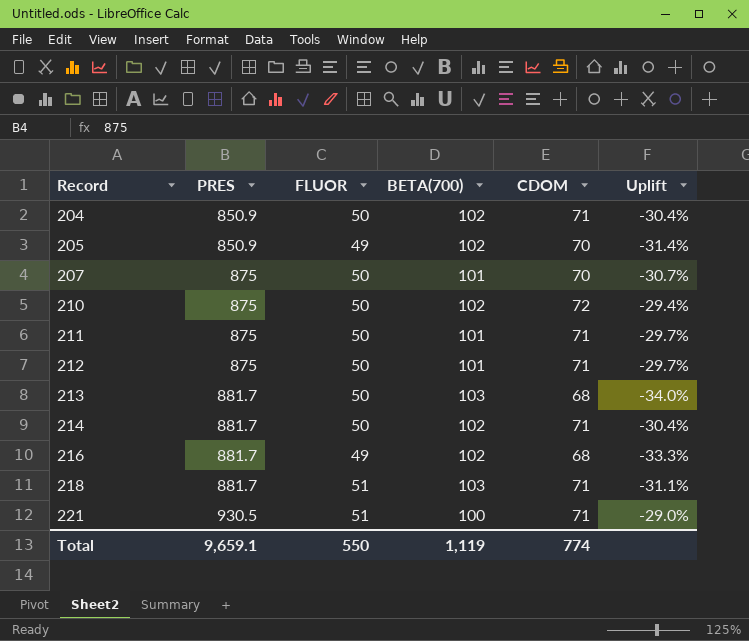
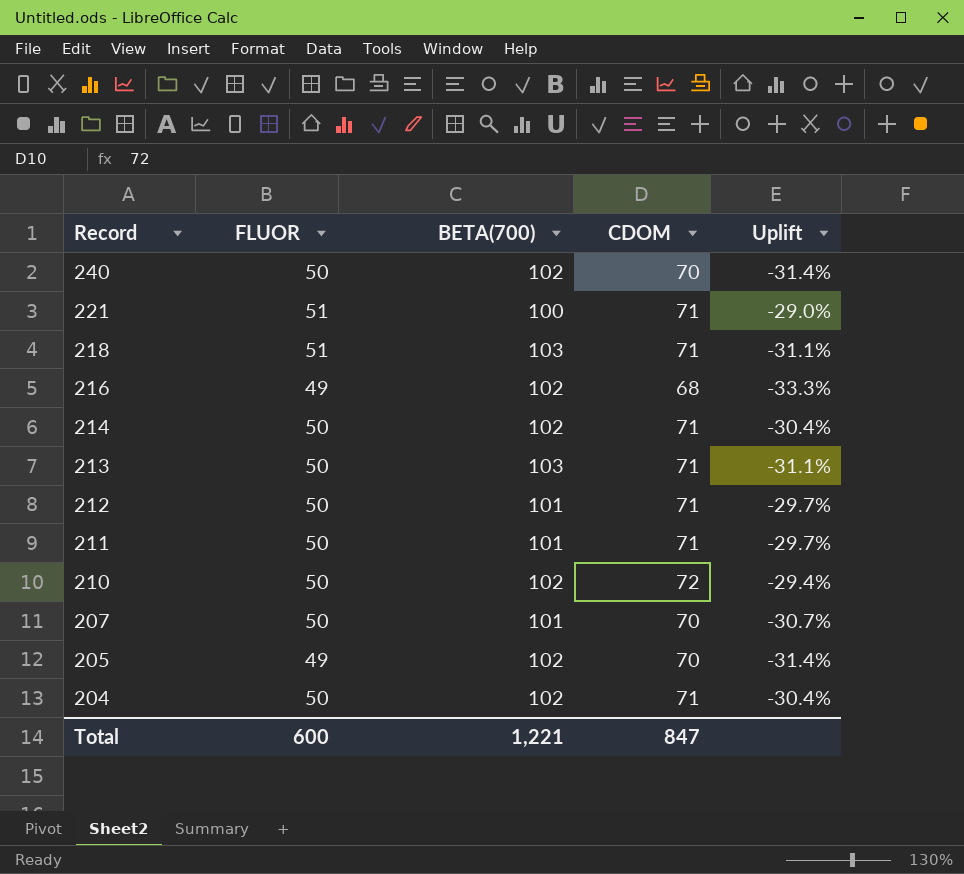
row order: Record ascending -> Record descending
column PRES | position: 2 -> none
row 240: none -> 50 | 102 | 70 | -31.4%
213 | CDOM: 68 -> 71
213 | Uplift: -34.0% -> -31.1%
Total | FLUOR: 550 -> 600
Total | BETA(700): 1,119 -> 1,221
Total | CDOM: 774 -> 847

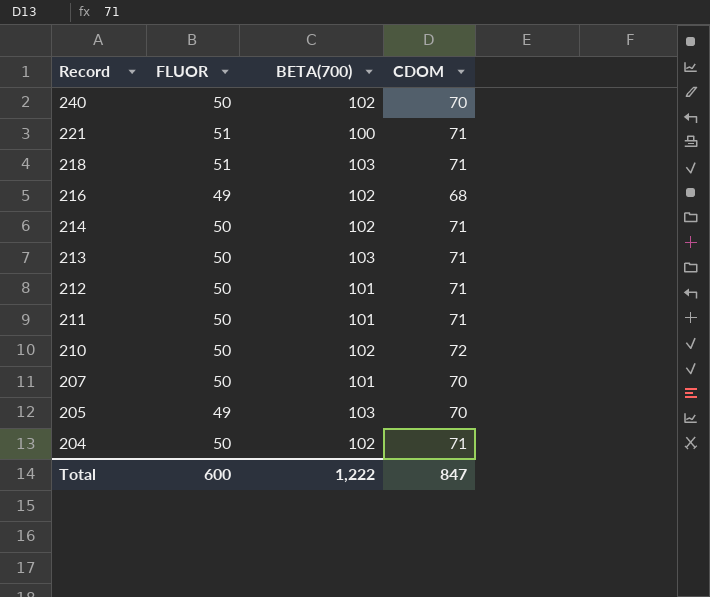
column Uplift | formula: ([CDOM] - [BETA(700)]) / [BETA(700)] -> none
205 | BETA(700): 102 -> 103
Total | BETA(700): 1,221 -> 1,222

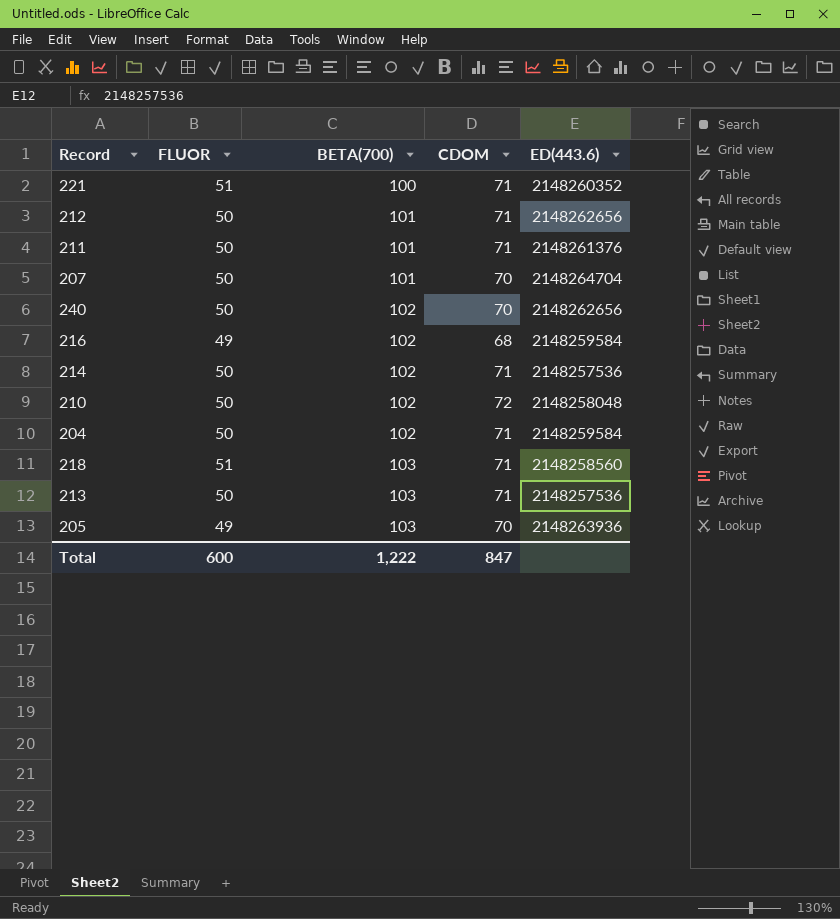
row order: Record descending -> BETA(700) ascending
column ED(443.6) | position: none -> 5

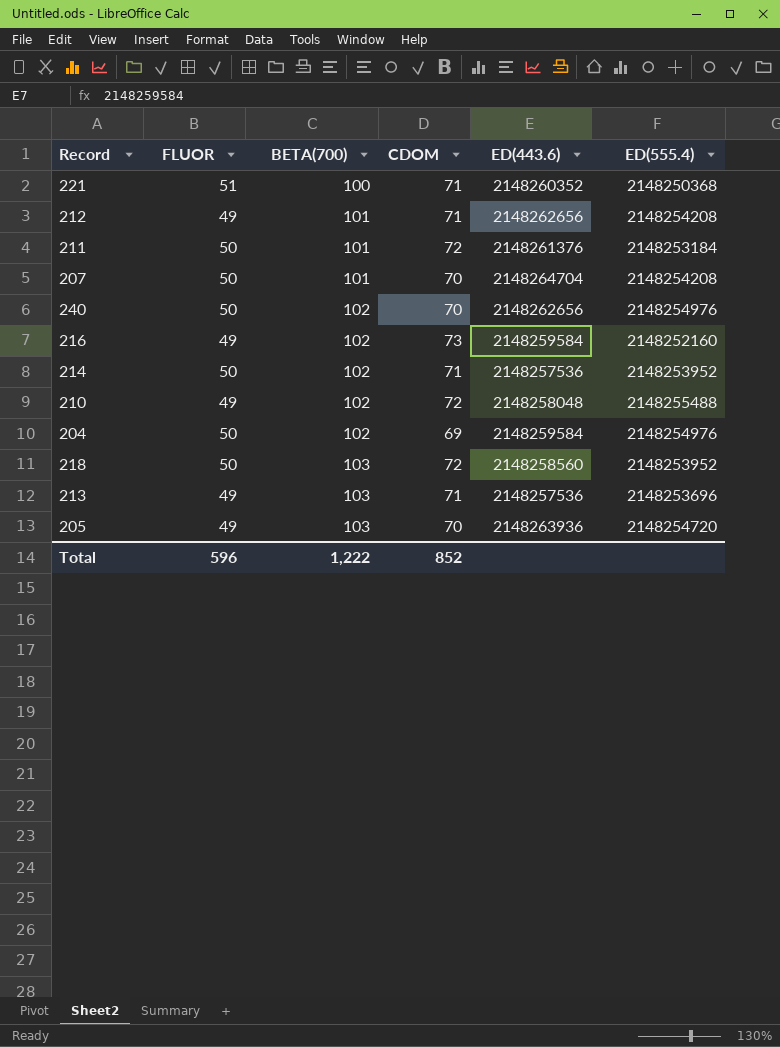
column ED(555.4) | position: none -> 6
212 | FLUOR: 50 -> 49
211 | CDOM: 71 -> 72
216 | CDOM: 68 -> 73
210 | FLUOR: 50 -> 49
204 | CDOM: 71 -> 69
218 | FLUOR: 51 -> 50
218 | CDOM: 71 -> 72
213 | FLUOR: 50 -> 49
Total | FLUOR: 600 -> 596
Total | CDOM: 847 -> 852

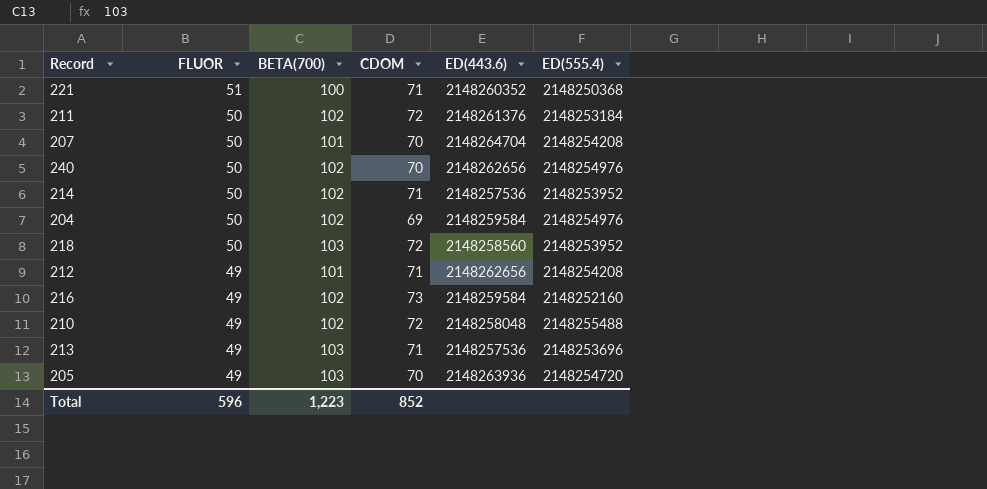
row order: BETA(700) ascending -> FLUOR descending
211 | BETA(700): 101 -> 102
Total | BETA(700): 1,222 -> 1,223

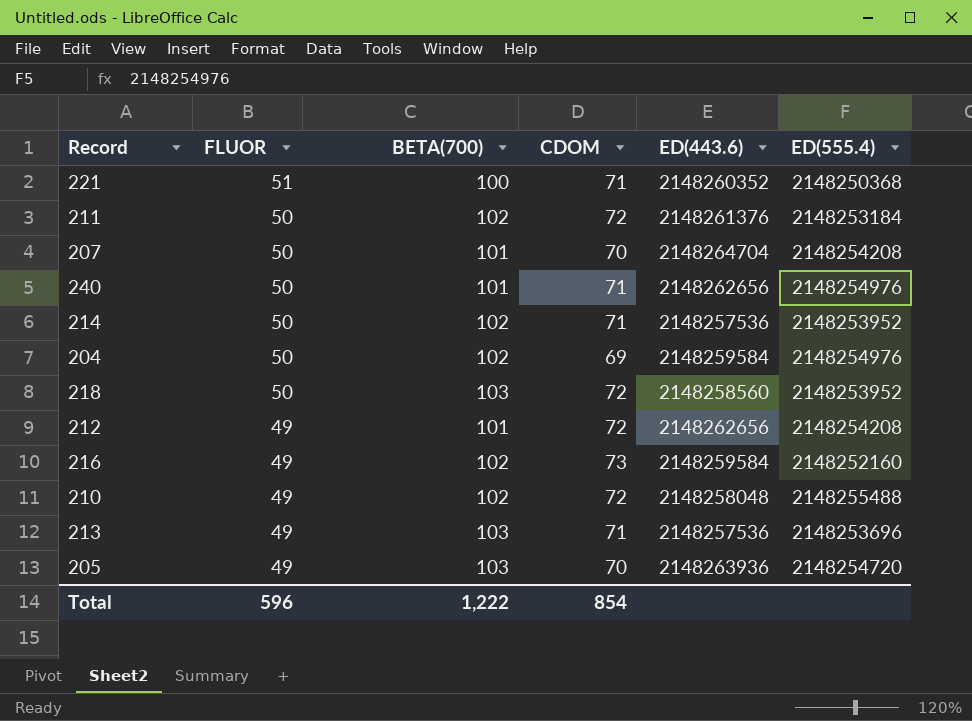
240 | BETA(700): 102 -> 101
240 | CDOM: 70 -> 71
212 | CDOM: 71 -> 72
Total | BETA(700): 1,223 -> 1,222
Total | CDOM: 852 -> 854

